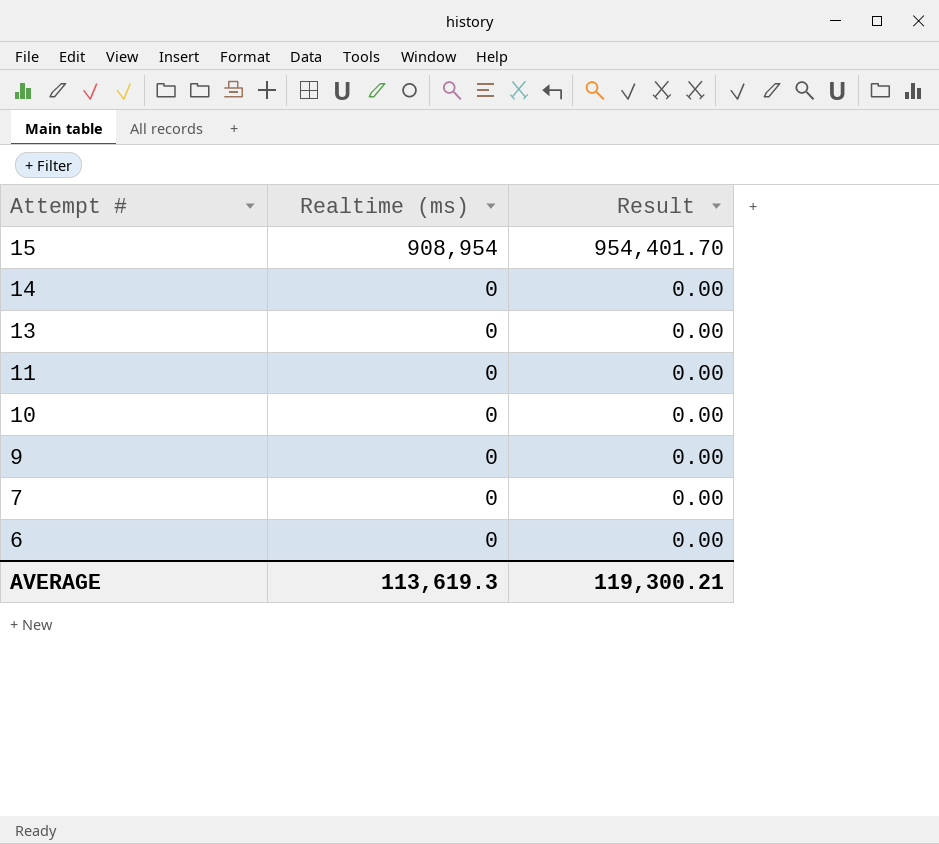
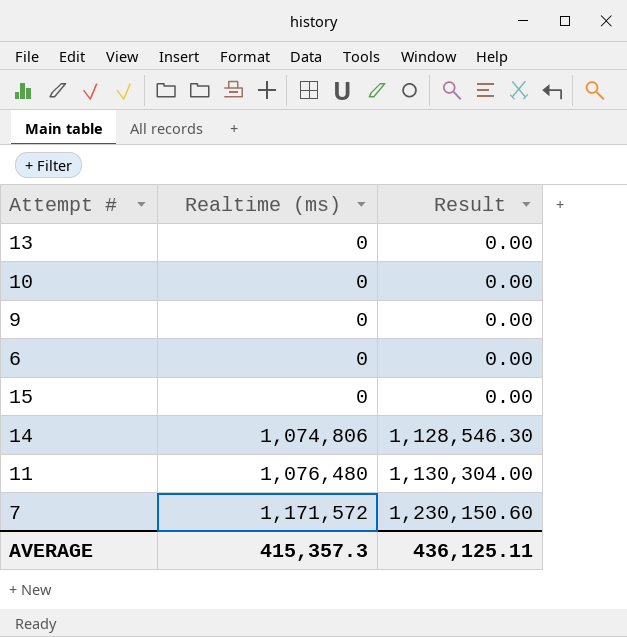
row order: Attempt # descending -> Realtime (ms) ascending
15 | Realtime (ms): 908,954 -> 0
15 | Result: 954,401.70 -> 0.00
14 | Realtime (ms): 0 -> 1,074,806
14 | Result: 0.00 -> 1,128,546.30
11 | Realtime (ms): 0 -> 1,076,480
11 | Result: 0.00 -> 1,130,304.00
7 | Realtime (ms): 0 -> 1,171,572
7 | Result: 0.00 -> 1,230,150.60
AVERAGE | Realtime (ms): 113,619.3 -> 415,357.3
AVERAGE | Result: 119,300.21 -> 436,125.11

